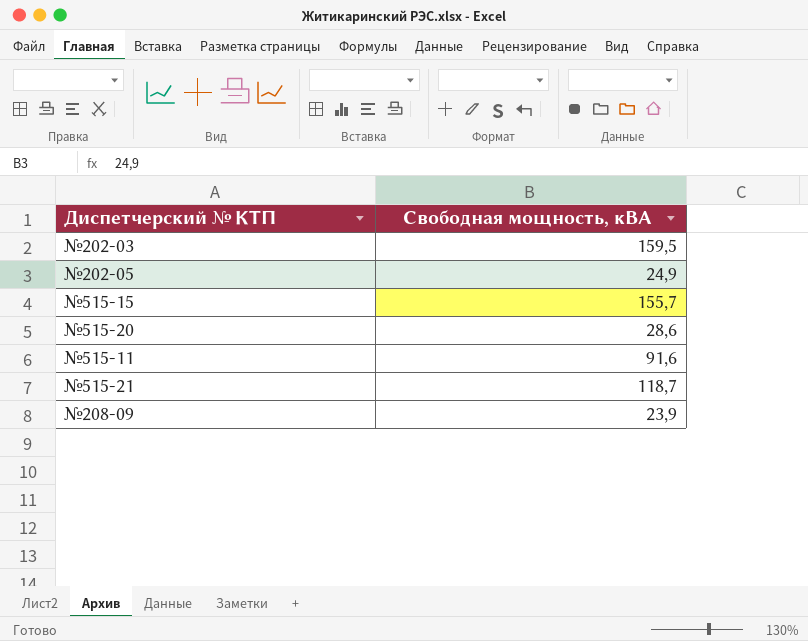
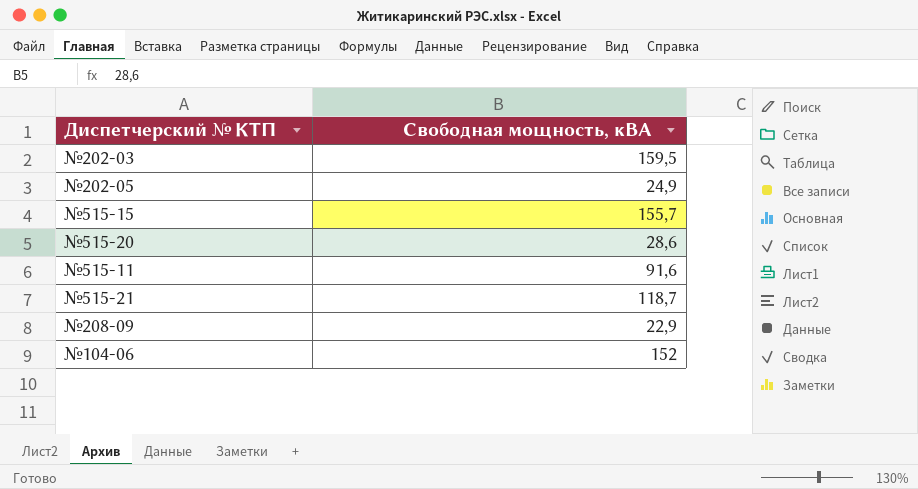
№208-09 | Свободная мощность, кВА: 23,9 -> 22,9
row №104-06: none -> 152

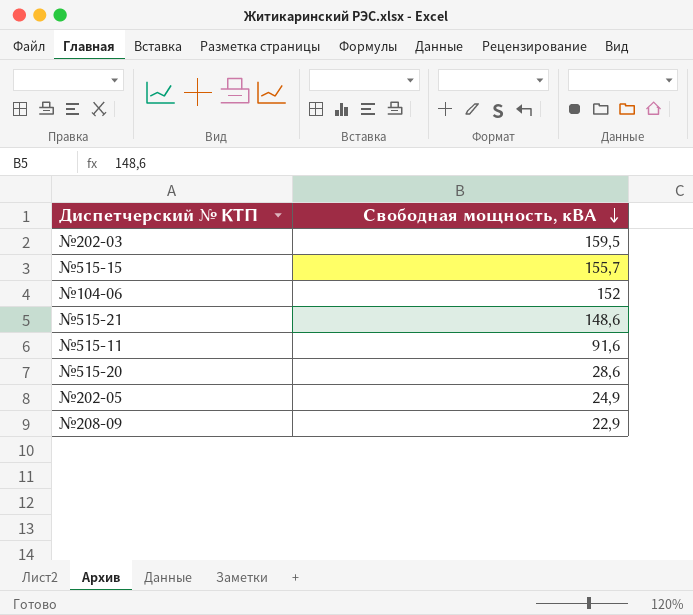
row order: none -> Свободная мощность, кВА descending
№515-21 | Свободная мощность, кВА: 118,7 -> 148,6

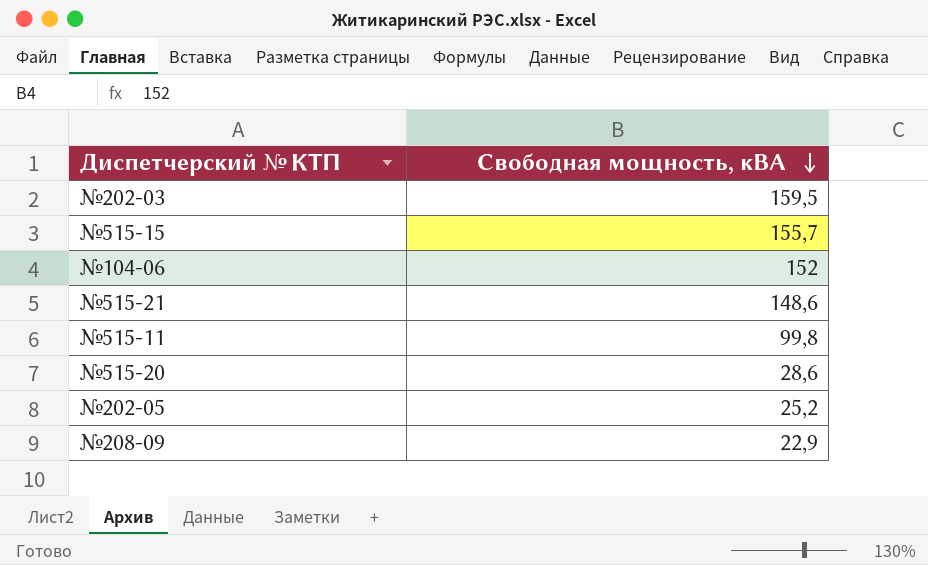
№515-11 | Свободная мощность, кВА: 91,6 -> 99,8
№202-05 | Свободная мощность, кВА: 24,9 -> 25,2

